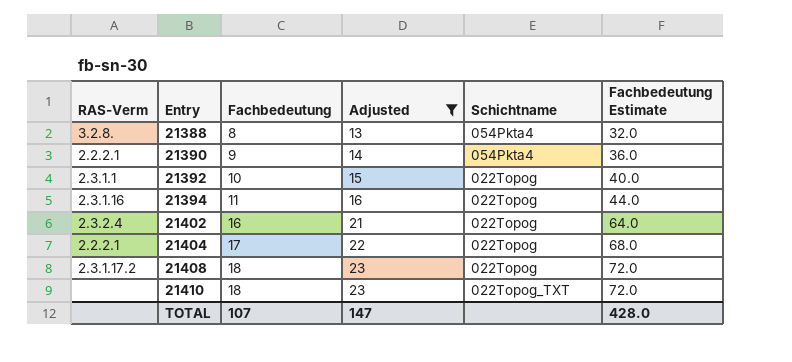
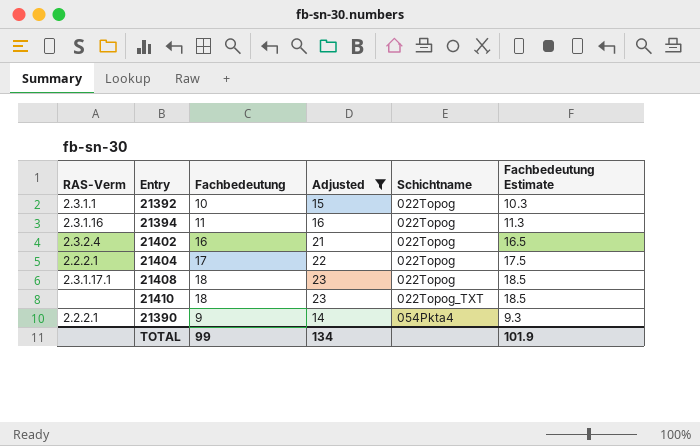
row order: Entry ascending -> Schichtname ascending
column Fachbedeutung Estimate | formula: [Fachbedeutung] * 4 -> [Fachbedeutung] * 1.03
row 21388: 3.2.8. | 8 | 13 | 054Pkta4 | 32.0 -> none
21408 | RAS-Verm: 2.3.1.17.2 -> 2.3.1.17.1
TOTAL | Fachbedeutung: 107 -> 99
TOTAL | Adjusted: 147 -> 134
TOTAL | Fachbedeutung Estimate: 428.0 -> 101.9

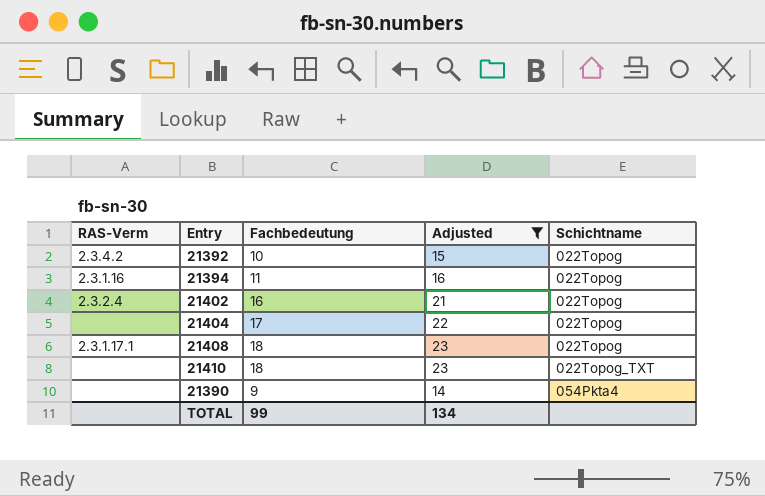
column Fachbedeutung Estimate | formula: [Fachbedeutung] * 1.03 -> none
21392 | RAS-Verm: 2.3.1.1 -> 2.3.4.2
21404 | RAS-Verm: 2.2.2.1 -> none
21390 | RAS-Verm: 2.2.2.1 -> none

